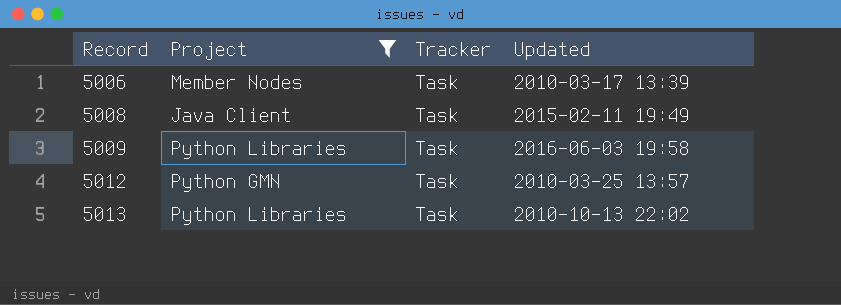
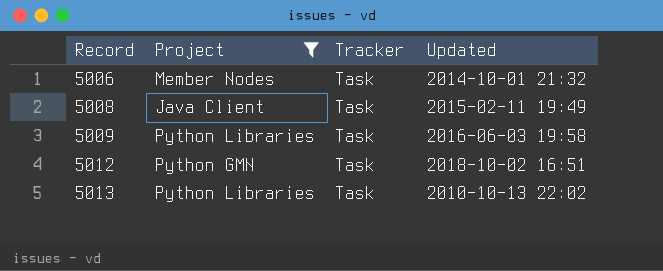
5006 | Updated: 2010-03-17 13:39 -> 2014-10-01 21:32
5012 | Updated: 2010-03-25 13:57 -> 2018-10-02 16:51

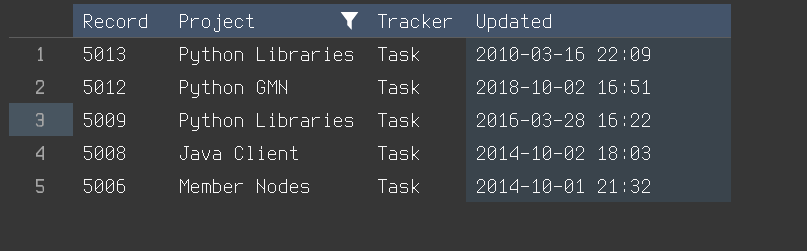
row order: Record ascending -> Record descending
5013 | Updated: 2010-10-13 22:02 -> 2010-03-16 22:09
5009 | Updated: 2016-06-03 19:58 -> 2016-03-28 16:22
5008 | Updated: 2015-02-11 19:49 -> 2014-10-02 18:03

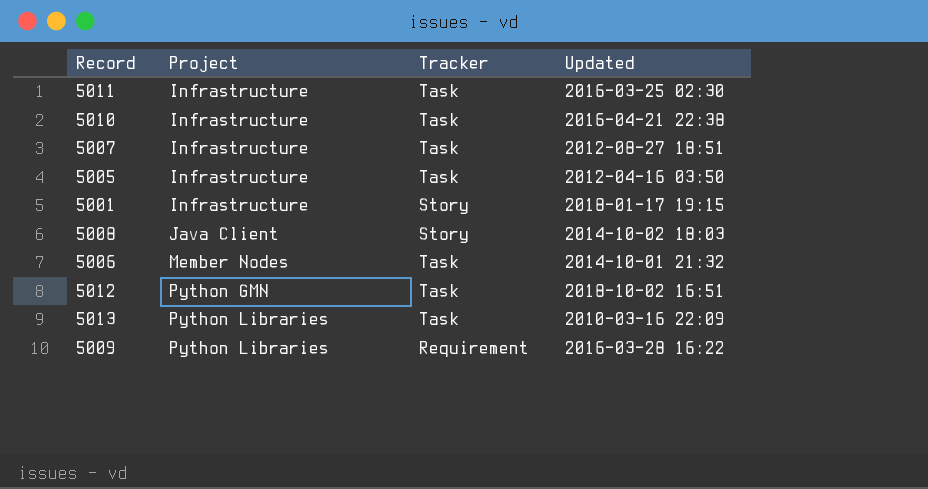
filter: Project != Infrastructure -> none
row order: Record descending -> Project ascending
5008 | Tracker: Task -> Story
5009 | Tracker: Task -> Requirement

